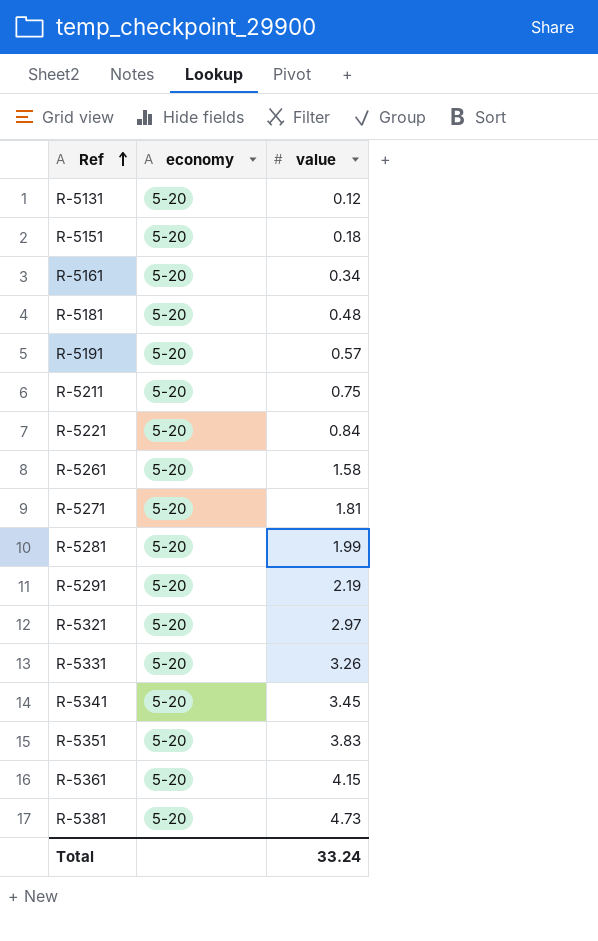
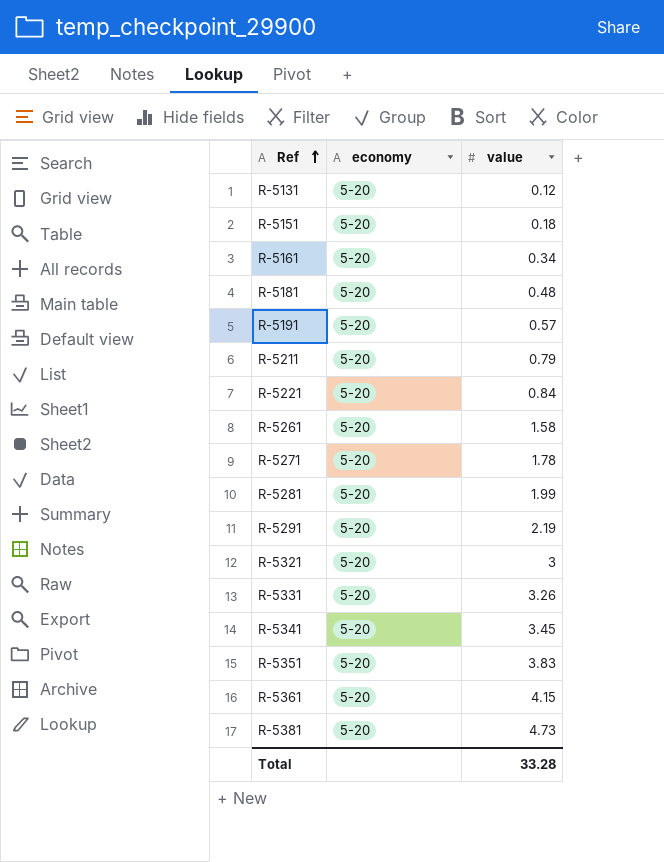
R-5211 | value: 0.75 -> 0.79
R-5271 | value: 1.81 -> 1.78
R-5321 | value: 2.97 -> 3
Total | value: 33.24 -> 33.28

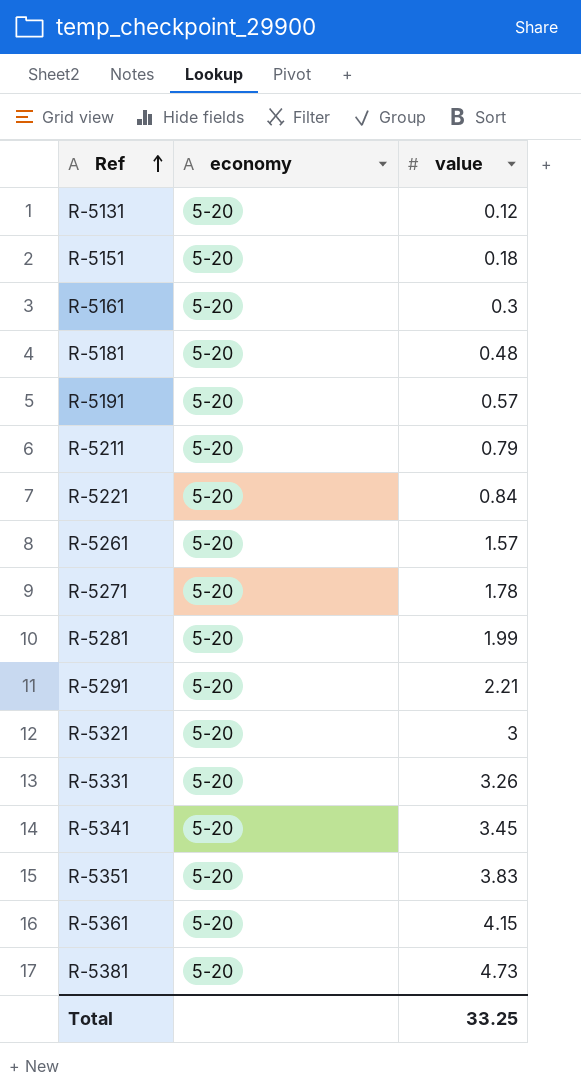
R-5161 | value: 0.34 -> 0.3
R-5261 | value: 1.58 -> 1.57
R-5291 | value: 2.19 -> 2.21
Total | value: 33.28 -> 33.25

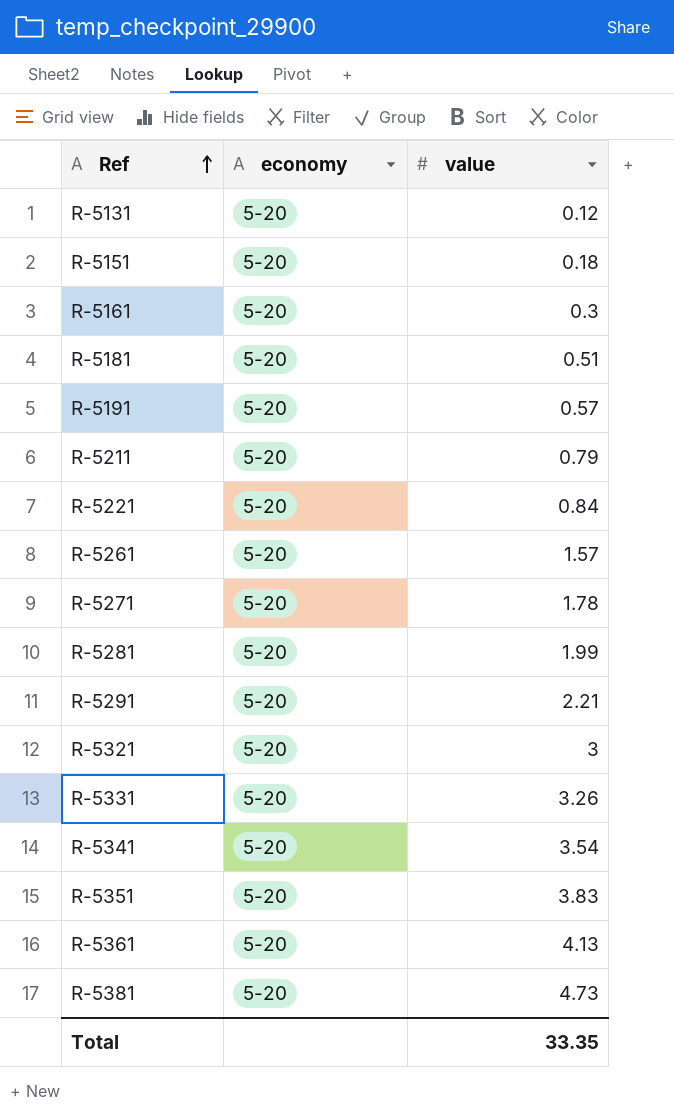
R-5181 | value: 0.48 -> 0.51
R-5341 | value: 3.45 -> 3.54
R-5361 | value: 4.15 -> 4.13
Total | value: 33.25 -> 33.35

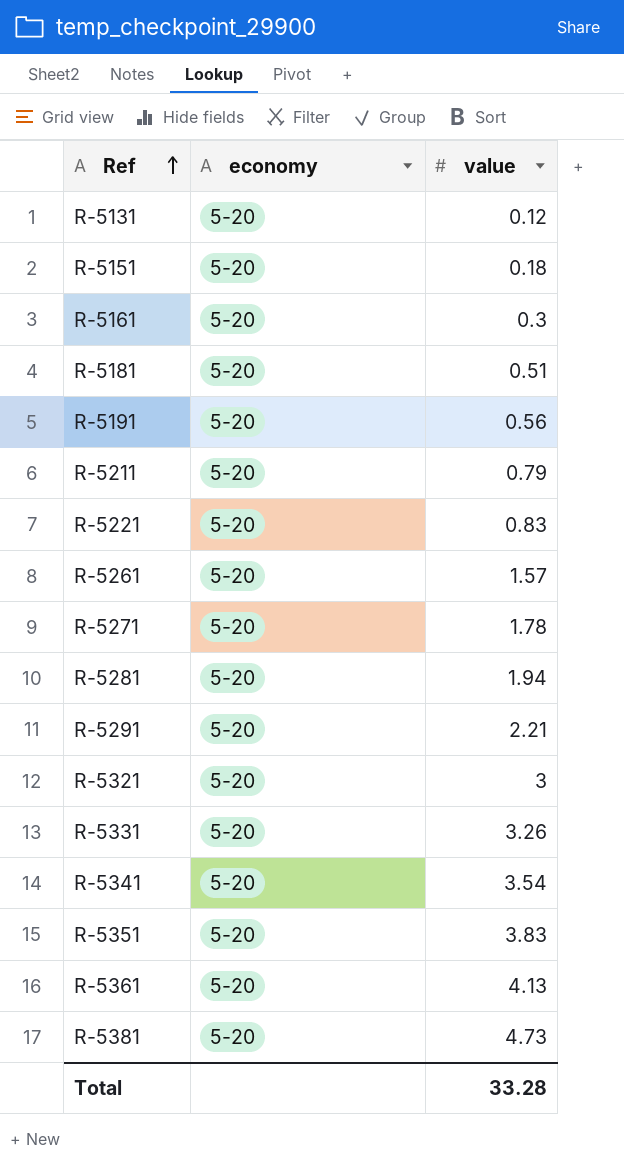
R-5191 | value: 0.57 -> 0.56
R-5221 | value: 0.84 -> 0.83
R-5281 | value: 1.99 -> 1.94
Total | value: 33.35 -> 33.28

